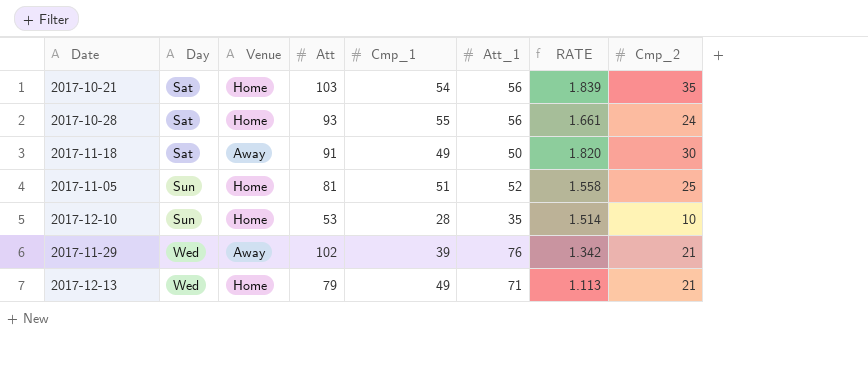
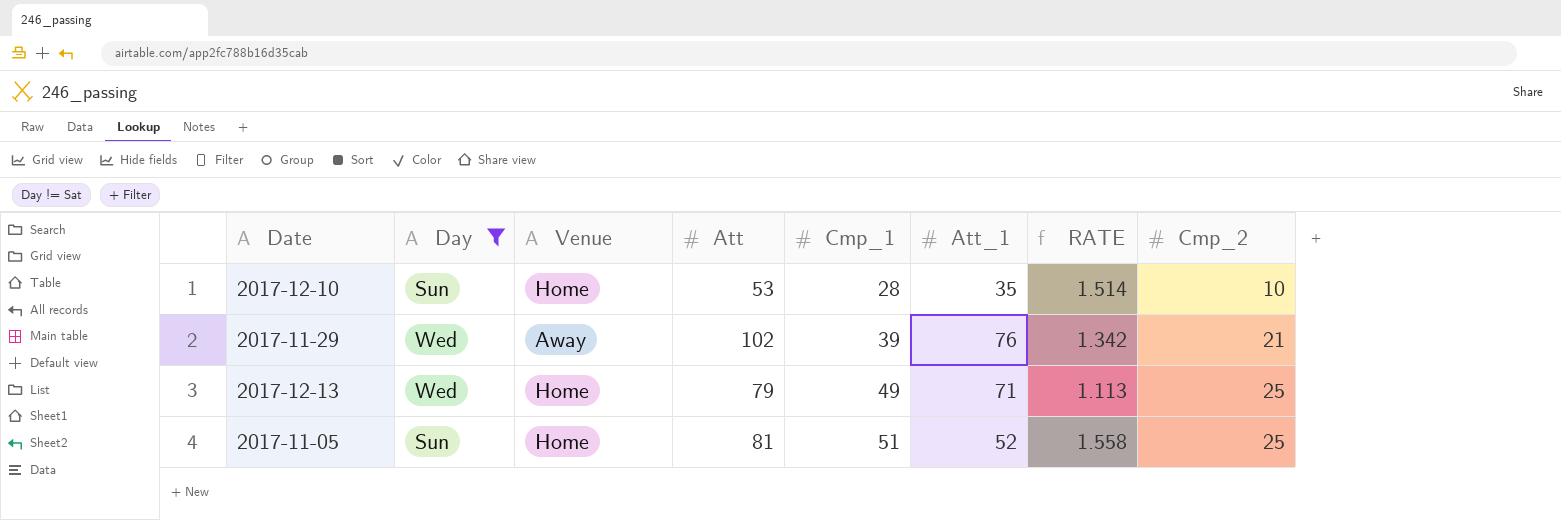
filter: none -> Day != Sat
row order: Day ascending -> Cmp_1 ascending
2017-12-13 | Cmp_2: 21 -> 25

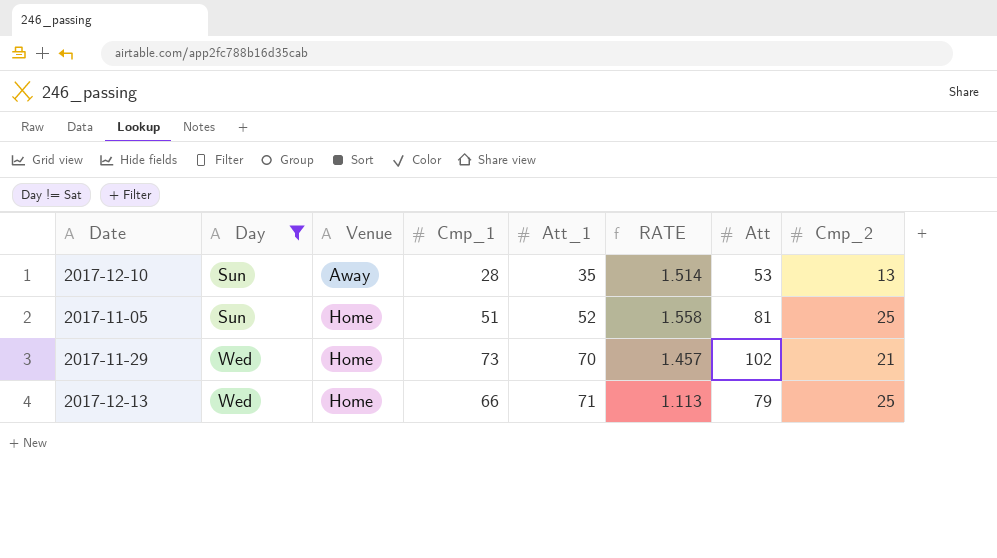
row order: Cmp_1 ascending -> Day ascending
column Att | position: 4 -> 7
2017-12-10 | Venue: Home -> Away
2017-12-10 | Cmp_2: 10 -> 13
2017-11-29 | Venue: Away -> Home
2017-11-29 | Cmp_1: 39 -> 73
2017-11-29 | Att_1: 76 -> 70
2017-11-29 | RATE: 1.342 -> 1.457
2017-12-13 | Cmp_1: 49 -> 66

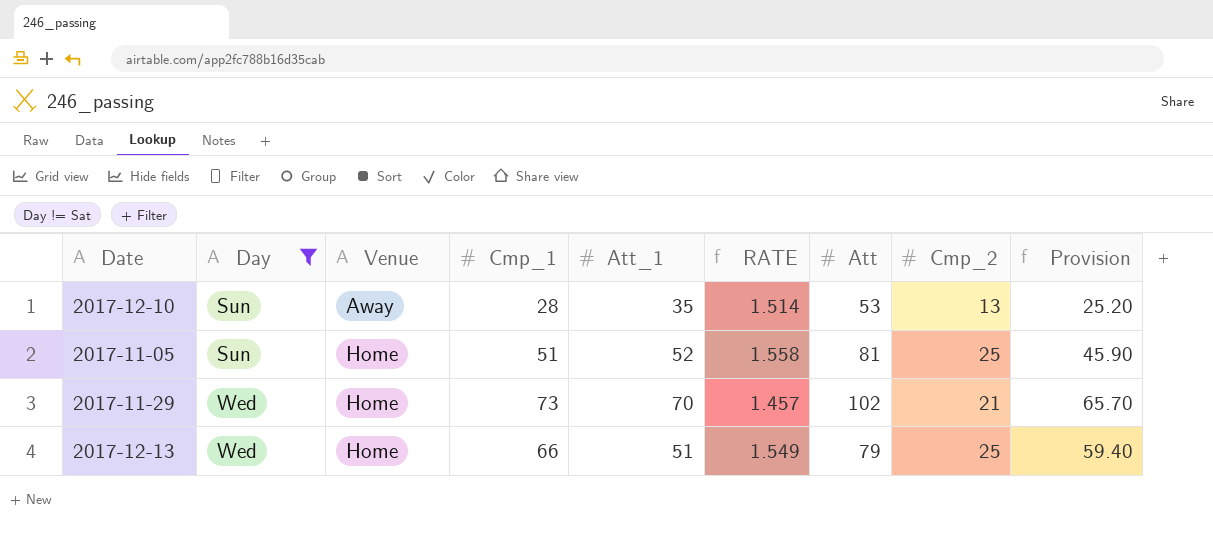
column Provision | formula: none -> [Cmp_1] * 0.9
2017-12-13 | Att_1: 71 -> 51
2017-12-13 | RATE: 1.113 -> 1.549

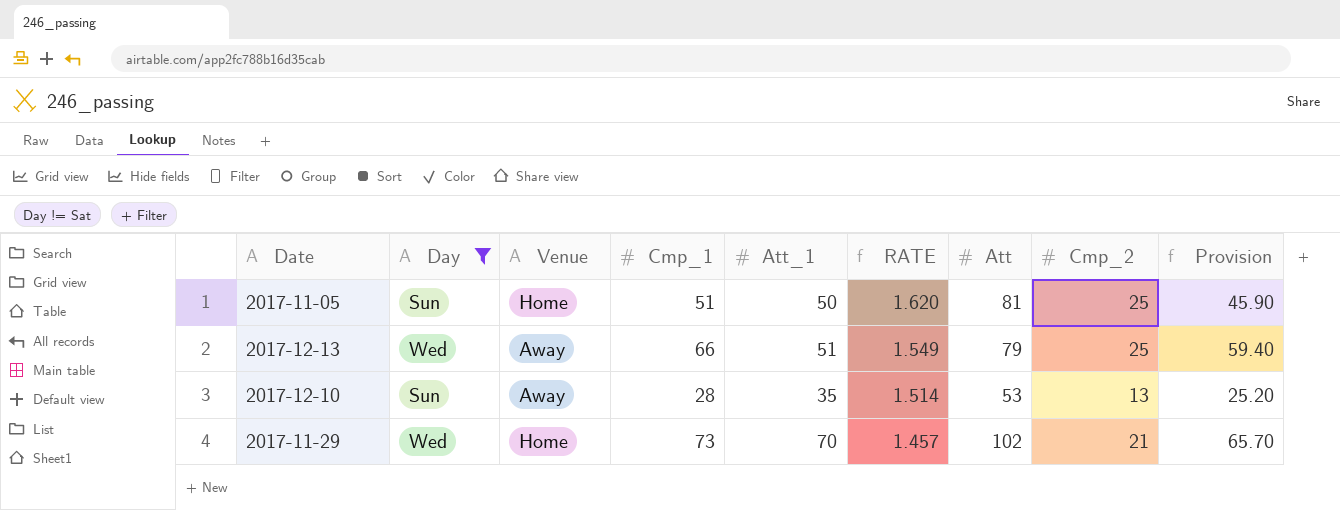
row order: Day ascending -> RATE descending
2017-11-05 | Att_1: 52 -> 50
2017-11-05 | RATE: 1.558 -> 1.620
2017-12-13 | Venue: Home -> Away

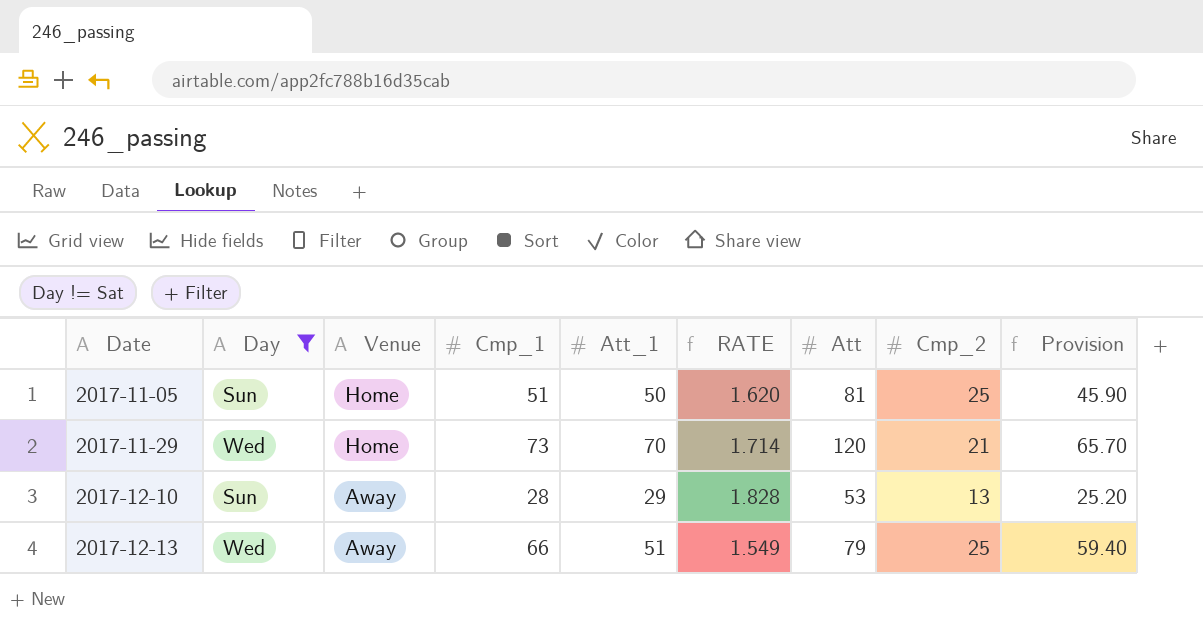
row order: RATE descending -> Date ascending
2017-11-29 | RATE: 1.457 -> 1.714
2017-11-29 | Att: 102 -> 120
2017-12-10 | Att_1: 35 -> 29
2017-12-10 | RATE: 1.514 -> 1.828

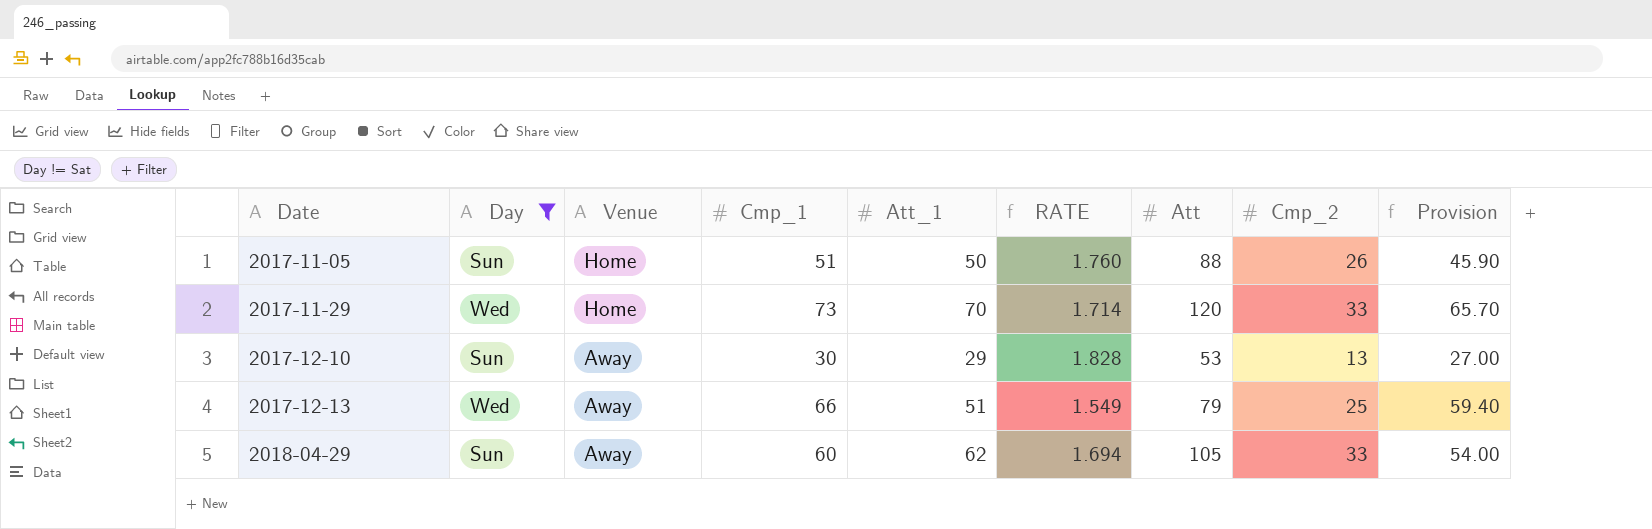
2017-11-05 | RATE: 1.620 -> 1.760
2017-11-05 | Att: 81 -> 88
2017-11-05 | Cmp_2: 25 -> 26
2017-11-29 | Cmp_2: 21 -> 33
2017-12-10 | Cmp_1: 28 -> 30
2017-12-10 | Provision: 25.20 -> 27.00
row 2018-04-29: none -> Sun | Away | 60 | 62 | 1.694 | 105 | 33 | 54.00

